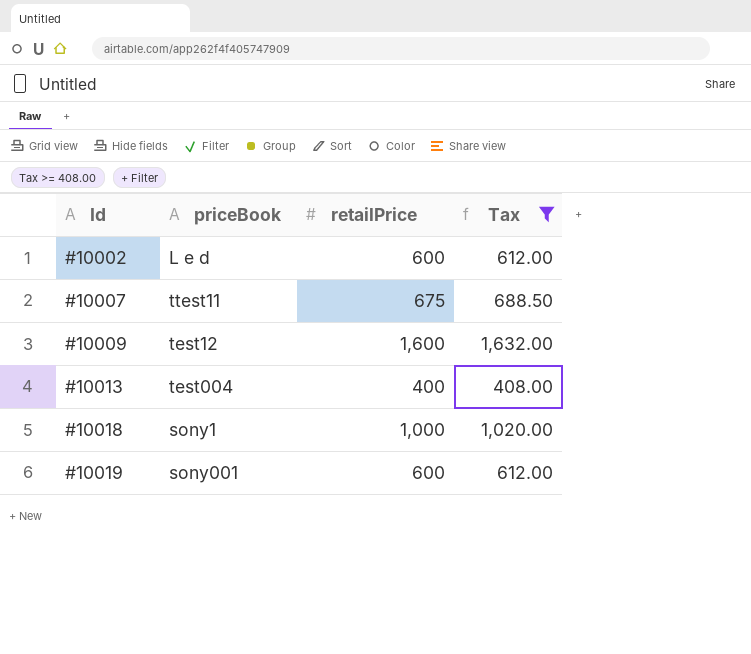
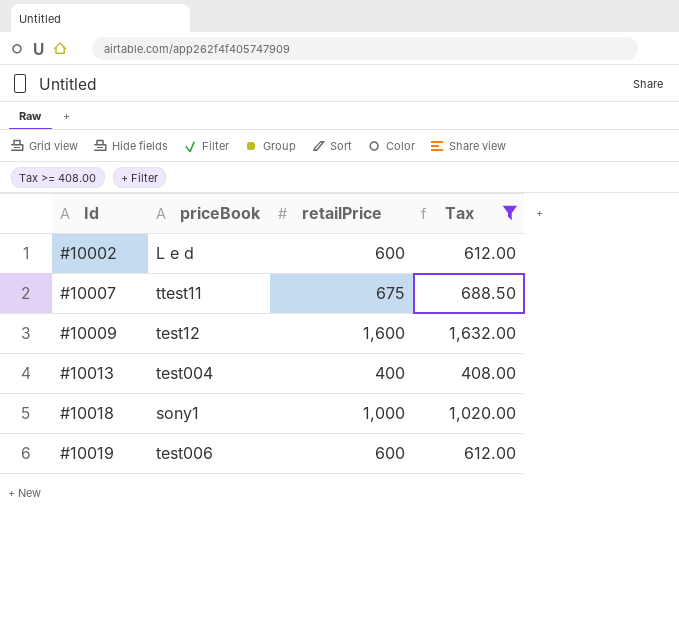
#10019 | priceBook: sony001 -> test006

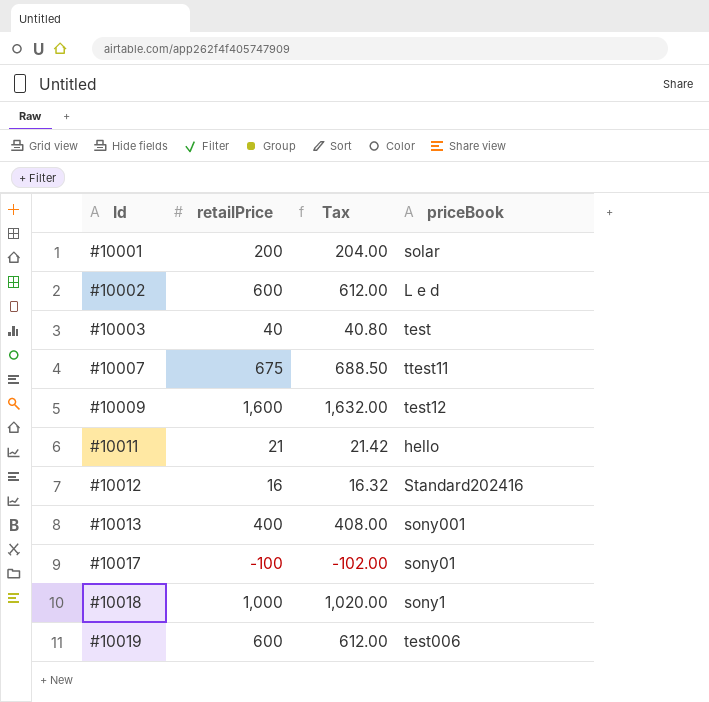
filter: Tax >= 408.00 -> none
column priceBook | position: 2 -> 4
#10013 | priceBook: test004 -> sony001

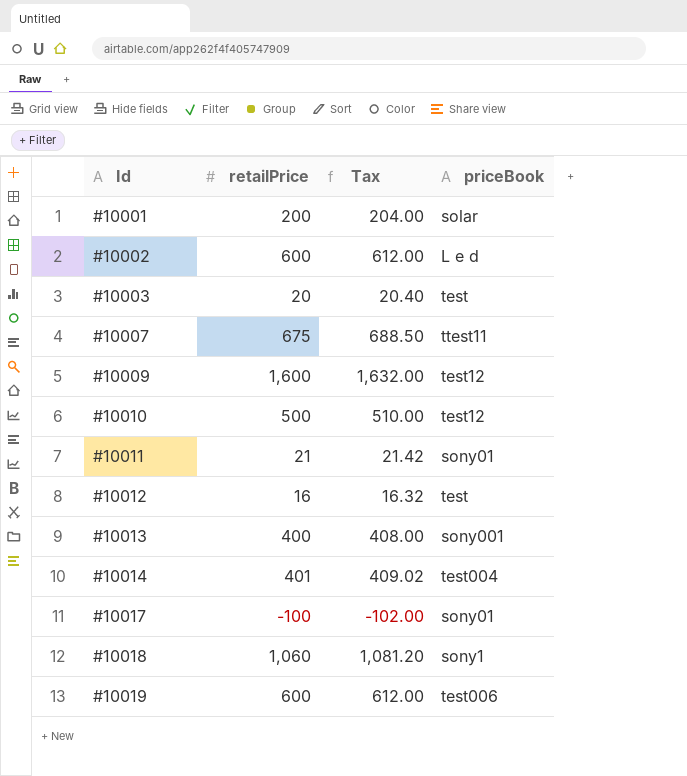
#10003 | retailPrice: 40 -> 20
#10003 | Tax: 40.80 -> 20.40
row #10010: none -> 500 | 510.00 | test12
#10011 | priceBook: hello -> sony01
#10012 | priceBook: Standard202416 -> test
row #10014: none -> 401 | 409.02 | test004
#10018 | retailPrice: 1,000 -> 1,060
#10018 | Tax: 1,020.00 -> 1,081.20

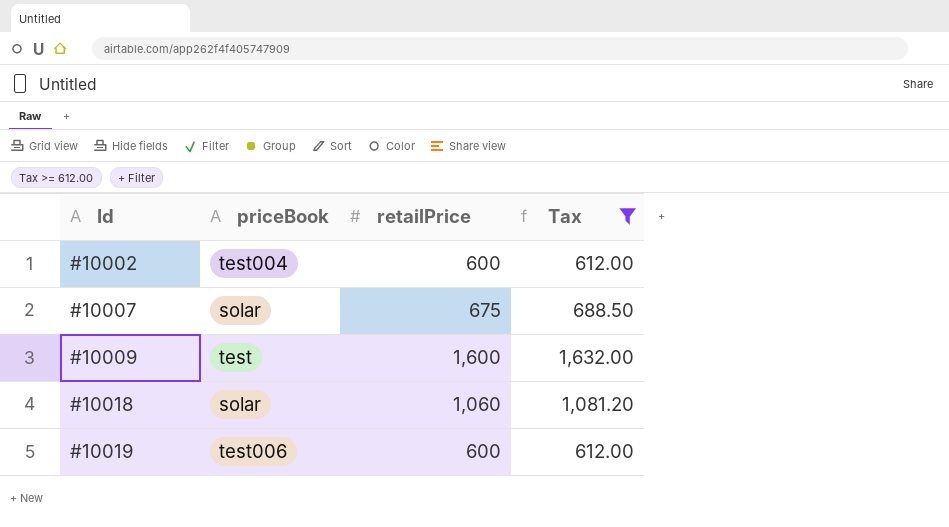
filter: none -> Tax >= 612.00
column priceBook | position: 4 -> 2
#10002 | priceBook: L e d -> test004
#10007 | priceBook: ttest11 -> solar
#10009 | priceBook: test12 -> test
#10018 | priceBook: sony1 -> solar

